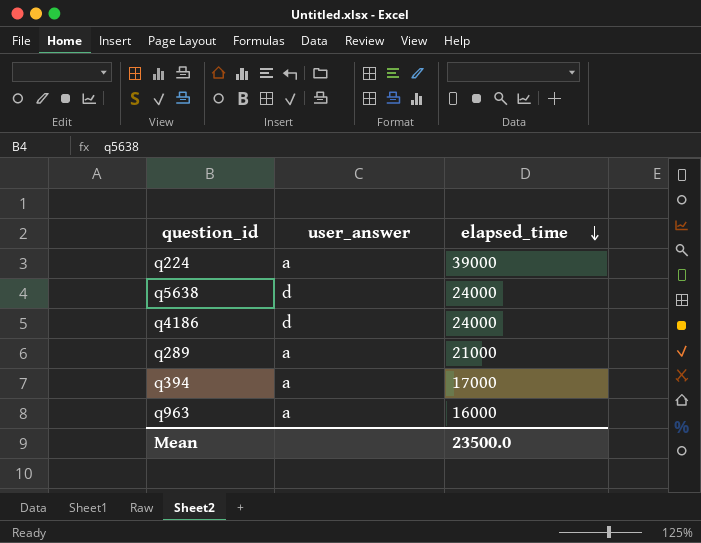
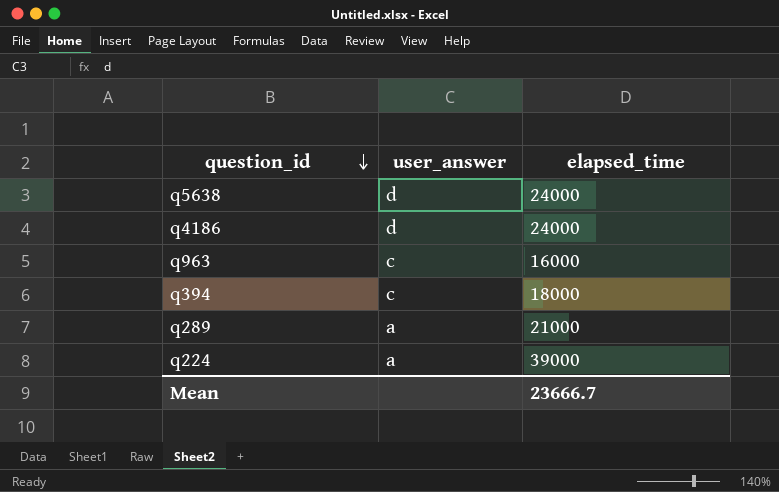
row order: elapsed_time descending -> question_id descending
q963 | user_answer: a -> c
q394 | user_answer: a -> c
q394 | elapsed_time: 17000 -> 18000
Mean | elapsed_time: 23500.0 -> 23666.7

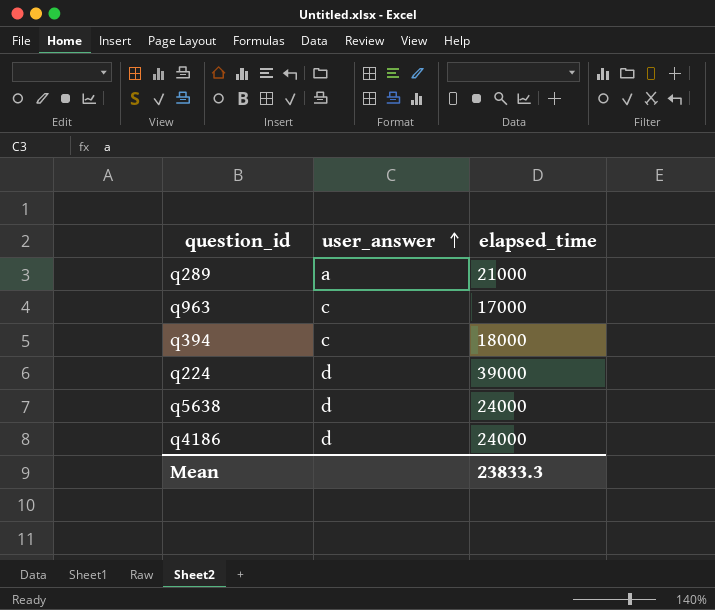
row order: question_id descending -> user_answer ascending
q963 | elapsed_time: 16000 -> 17000
q224 | user_answer: a -> d
Mean | elapsed_time: 23666.7 -> 23833.3

